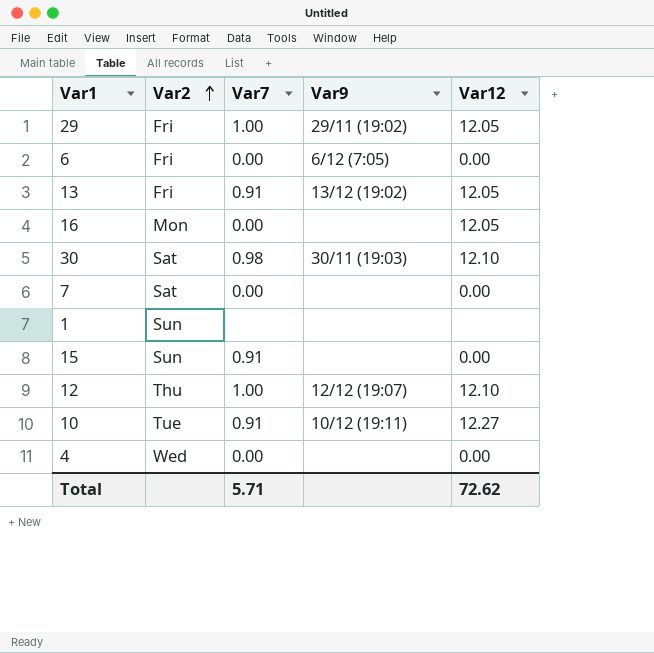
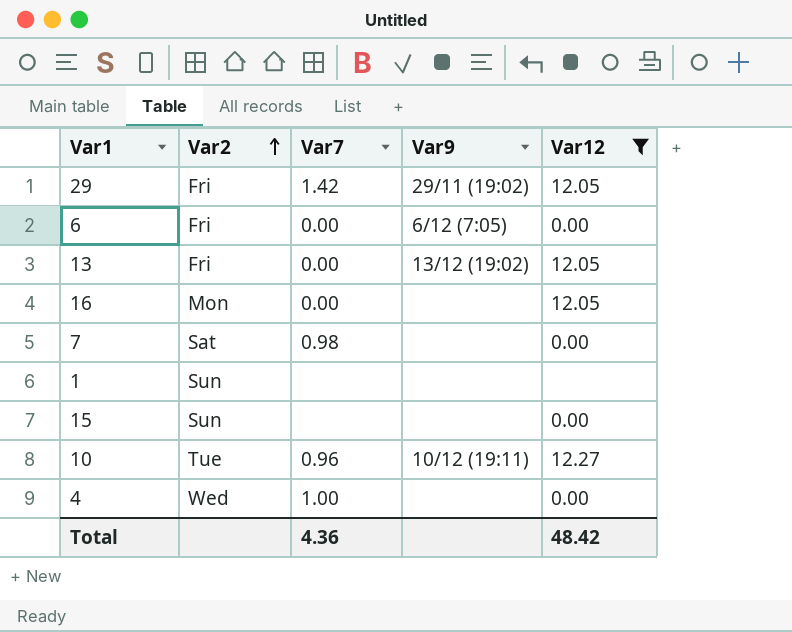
filter: none -> Var12 != 12.10
29 | Var7: 1.00 -> 1.42
13 | Var7: 0.91 -> 0.00
7 | Var7: 0.00 -> 0.98
15 | Var7: 0.91 -> none
10 | Var7: 0.91 -> 0.96
4 | Var7: 0.00 -> 1.00
Total | Var7: 5.71 -> 4.36
Total | Var12: 72.62 -> 48.42

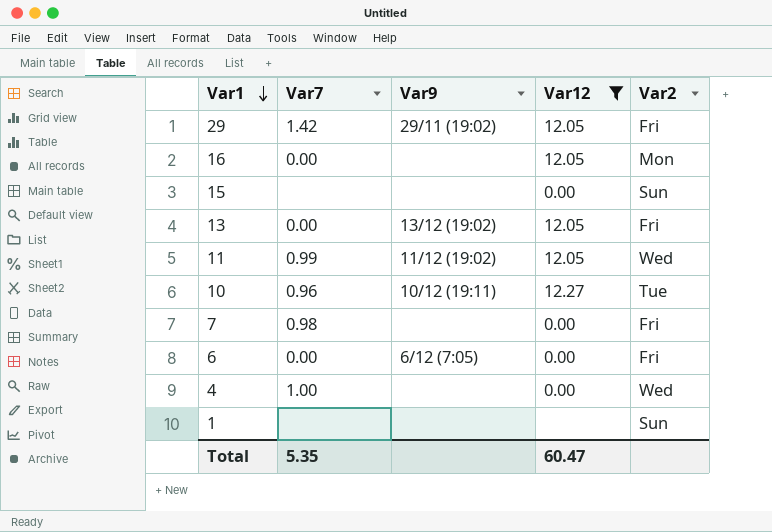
row order: Var2 ascending -> Var1 descending
column Var2 | position: 2 -> 5
row 11: none -> 0.99 | 11/12 (19:02) | 12.05 | Wed
7 | Var2: Sat -> Fri
Total | Var7: 4.36 -> 5.35
Total | Var12: 48.42 -> 60.47

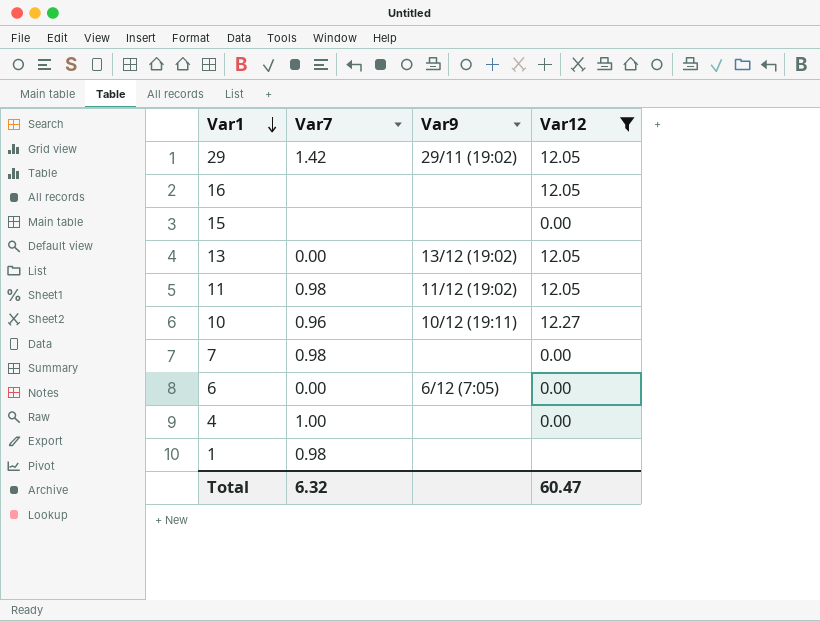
column Var2 | position: 5 -> none
16 | Var7: 0.00 -> none
11 | Var7: 0.99 -> 0.98
1 | Var7: none -> 0.98
Total | Var7: 5.35 -> 6.32

